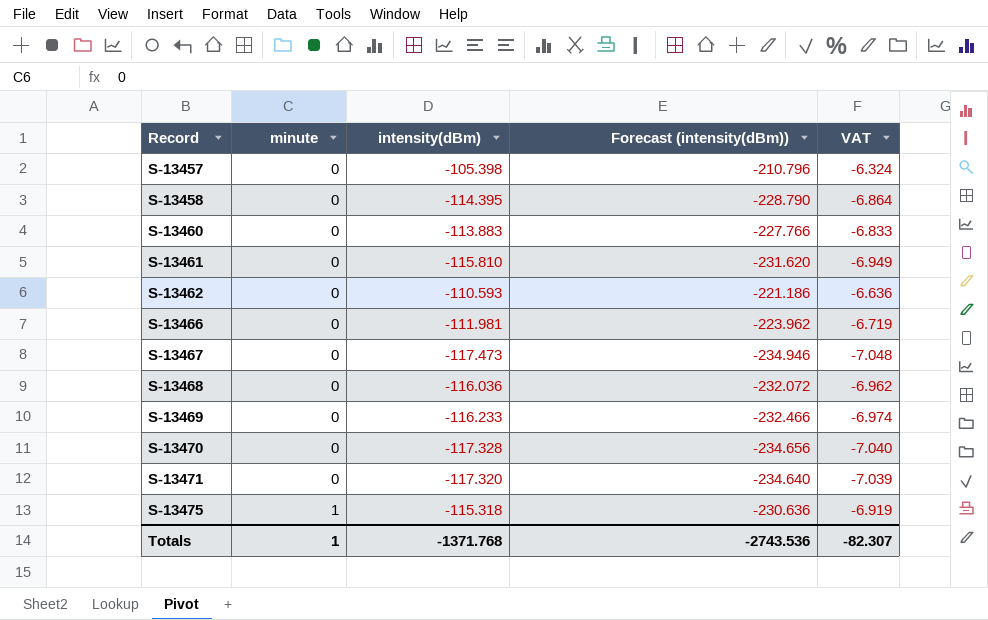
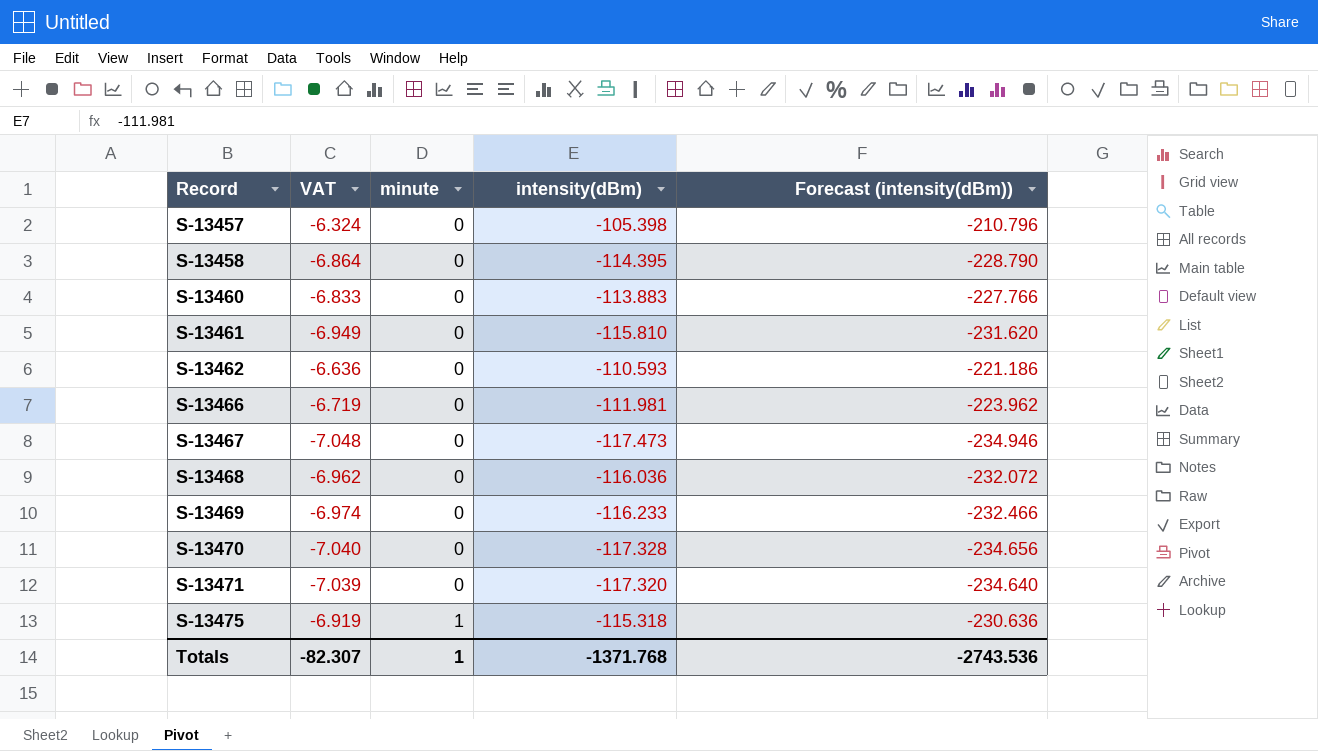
column VAT | position: 5 -> 2

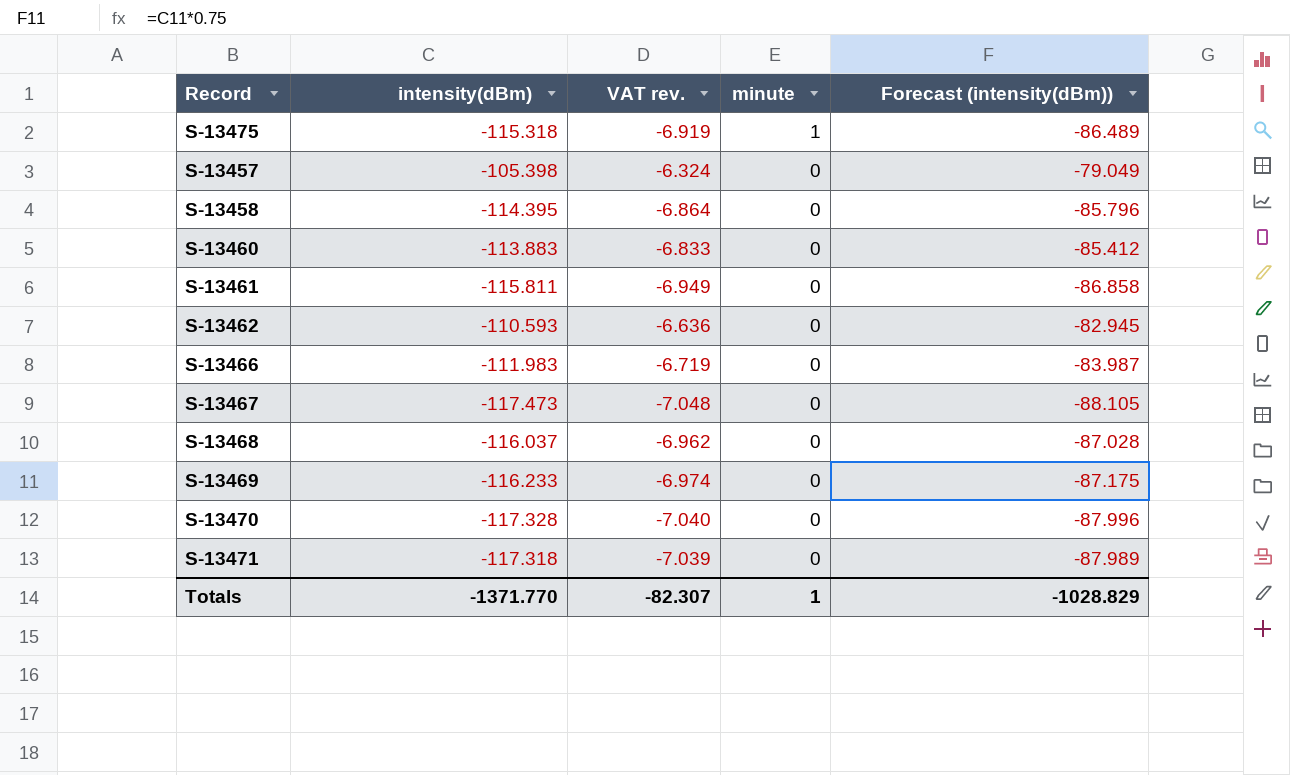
row order: Record ascending -> minute descending
column intensity(dBm) | position: 4 -> 2
column name: VAT -> VAT rev.
column Forecast (intensity(dBm)) | formula: [intensity(dBm)] * 2 -> [intensity(dBm)] * 0.75
S-13461 | intensity(dBm): -115.810 -> -115.811
S-13466 | intensity(dBm): -111.981 -> -111.983
S-13468 | intensity(dBm): -116.036 -> -116.037
S-13471 | intensity(dBm): -117.320 -> -117.318
Totals | intensity(dBm): -1371.768 -> -1371.770
Totals | Forecast (intensity(dBm)): -2743.536 -> -1028.829

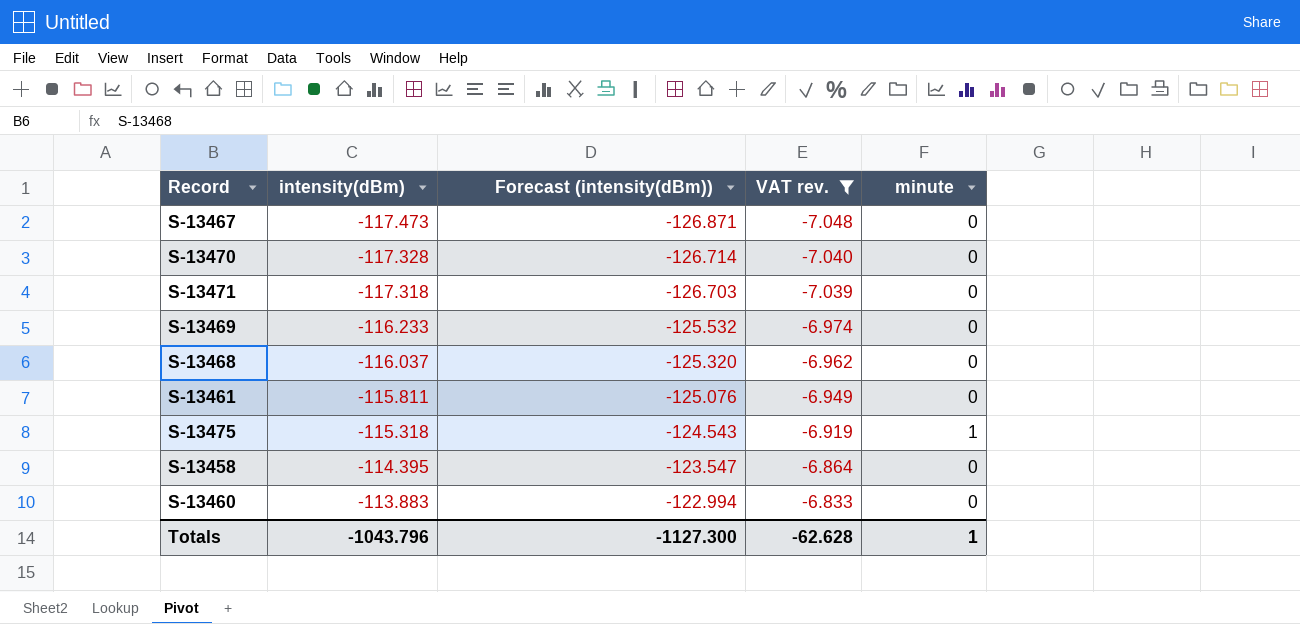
filter: none -> VAT rev. <= -6.833
row order: minute descending -> intensity(dBm) ascending
column Forecast (intensity(dBm)) | formula: [intensity(dBm)] * 0.75 -> [intensity(dBm)] * 1.08
column Forecast (intensity(dBm)) | position: 5 -> 3
Totals | intensity(dBm): -1371.770 -> -1043.796
Totals | Forecast (intensity(dBm)): -1028.829 -> -1127.300
Totals | VAT rev.: -82.307 -> -62.628

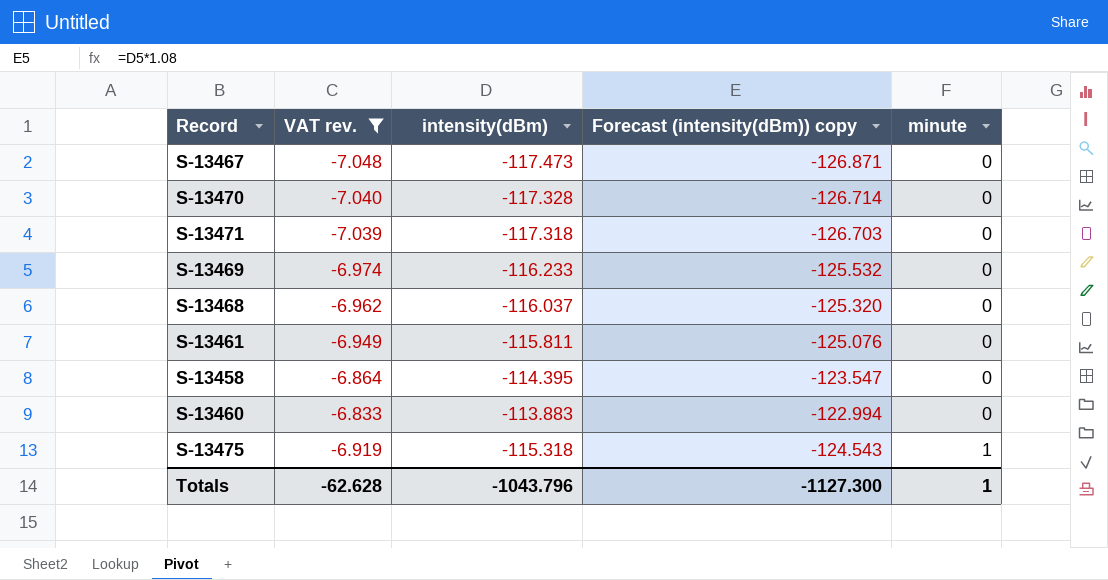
row order: intensity(dBm) ascending -> minute ascending
column VAT rev. | position: 4 -> 2
column name: Forecast (intensity(dBm)) -> Forecast (intensity(dBm)) copy

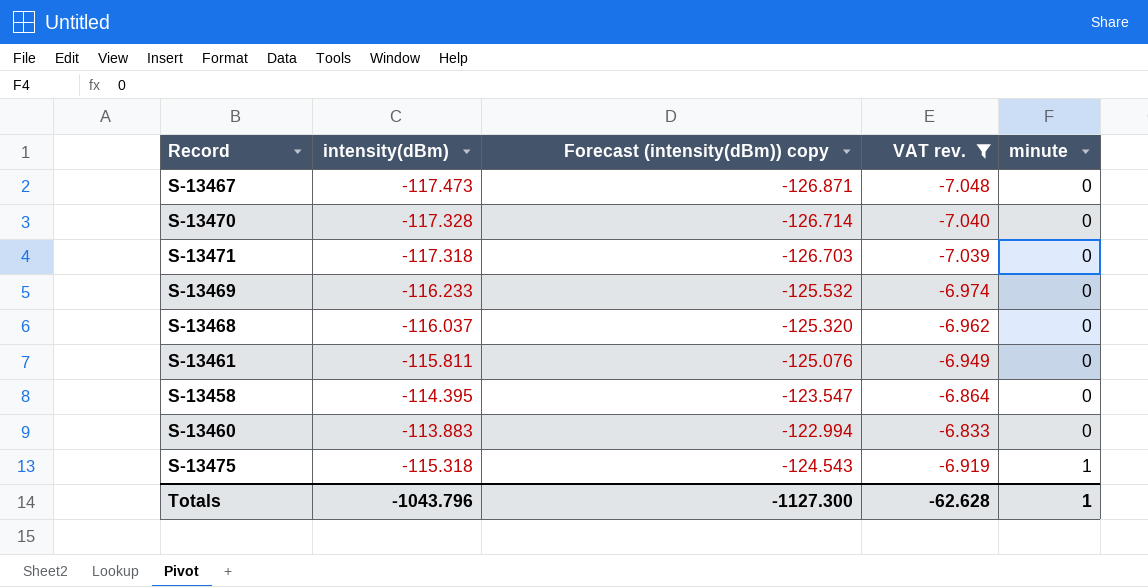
column VAT rev. | position: 2 -> 4

